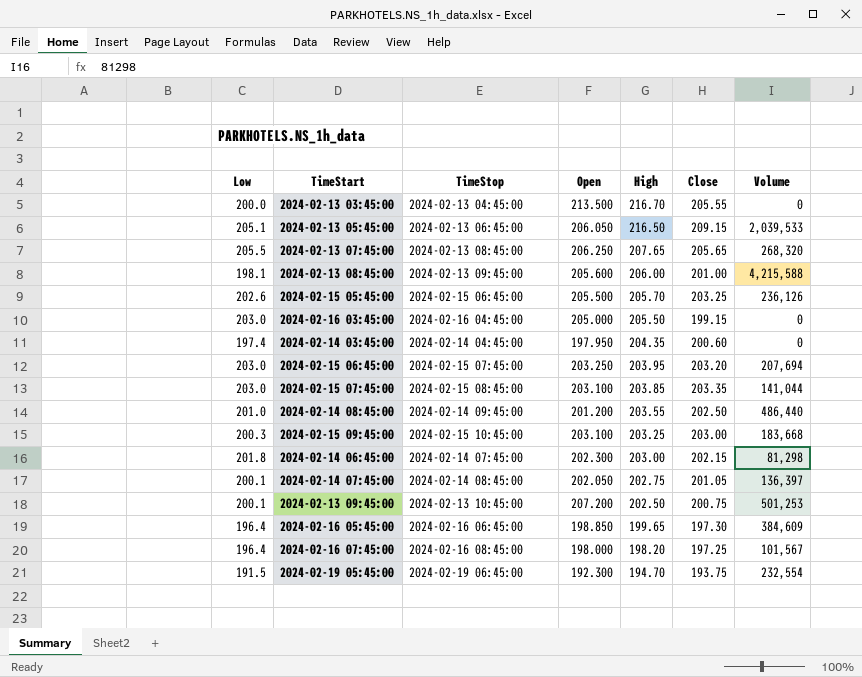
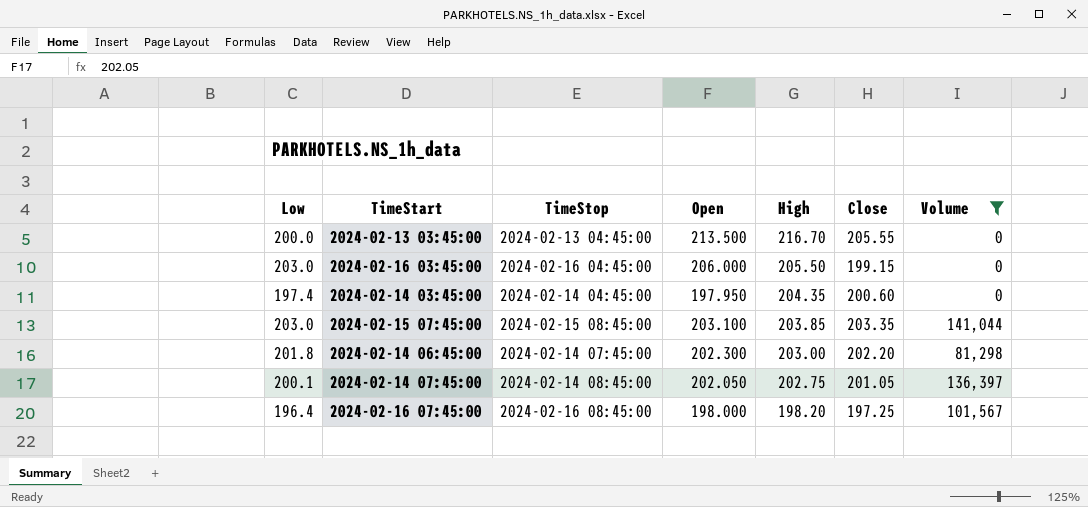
filter: none -> Volume <= 141,044
2024-02-16 03:45:00 | Open: 205.000 -> 206.000
2024-02-14 06:45:00 | Close: 202.15 -> 202.20

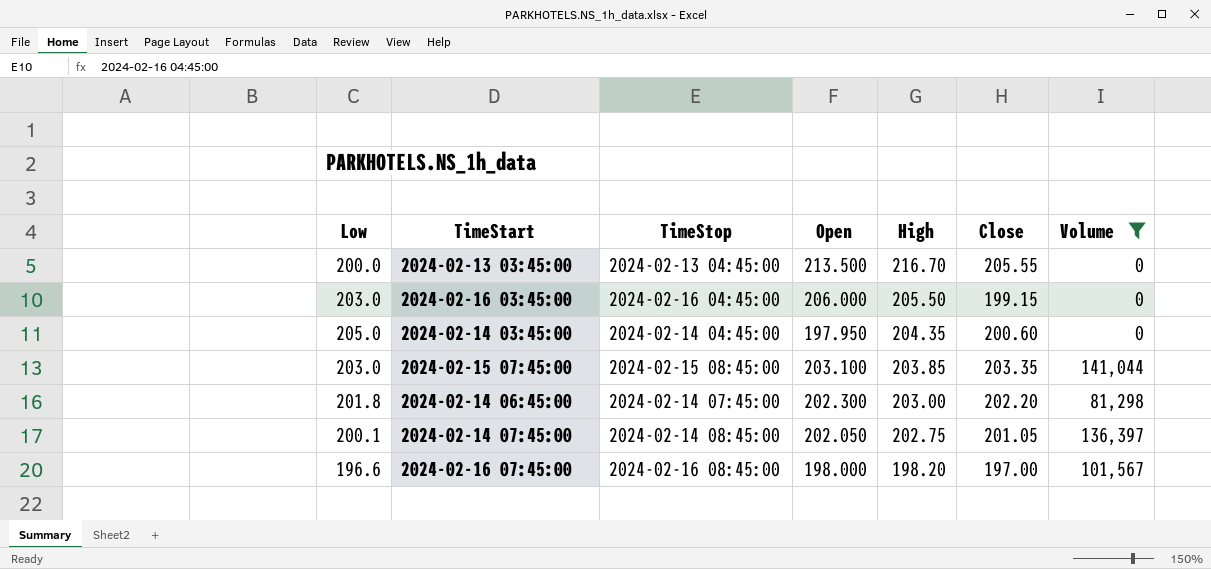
2024-02-14 03:45:00 | Low: 197.4 -> 205.0
2024-02-16 07:45:00 | Low: 196.4 -> 196.6
2024-02-16 07:45:00 | Close: 197.25 -> 197.00

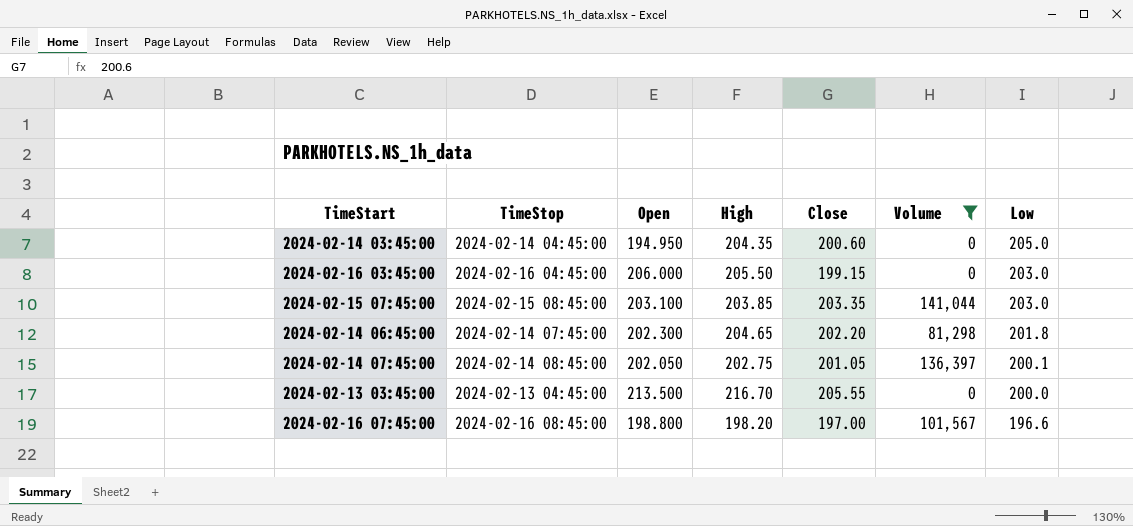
row order: High descending -> Low descending
column Low | position: 1 -> 7
2024-02-14 03:45:00 | Open: 197.950 -> 194.950
2024-02-14 06:45:00 | High: 203.00 -> 204.65
2024-02-16 07:45:00 | Open: 198.000 -> 198.800

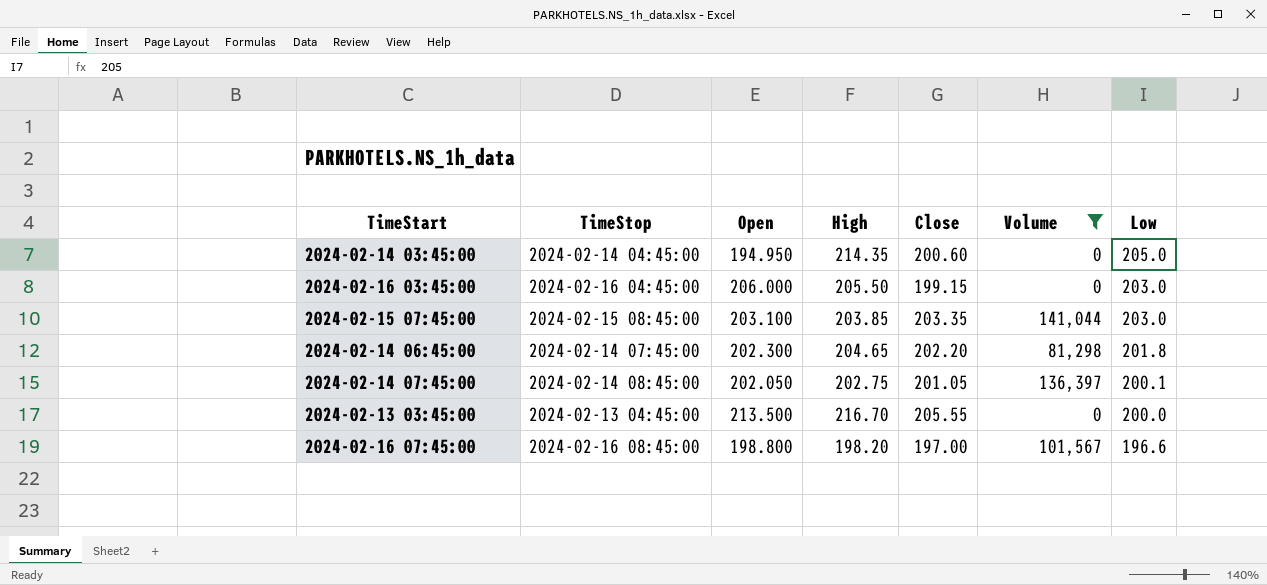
2024-02-14 03:45:00 | High: 204.35 -> 214.35

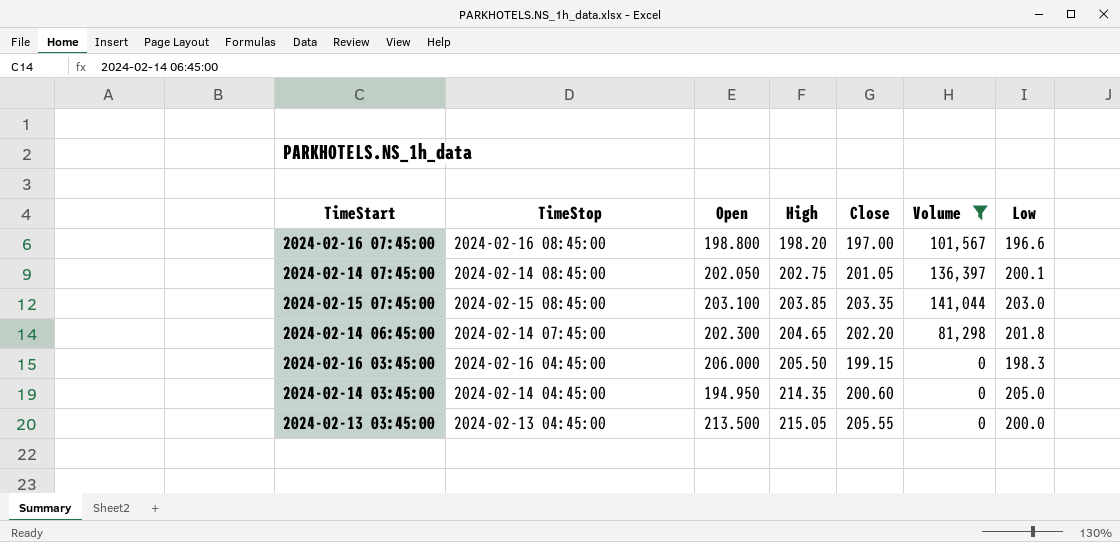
row order: Low descending -> High ascending
2024-02-16 03:45:00 | Low: 203.0 -> 198.3
2024-02-13 03:45:00 | High: 216.70 -> 215.05

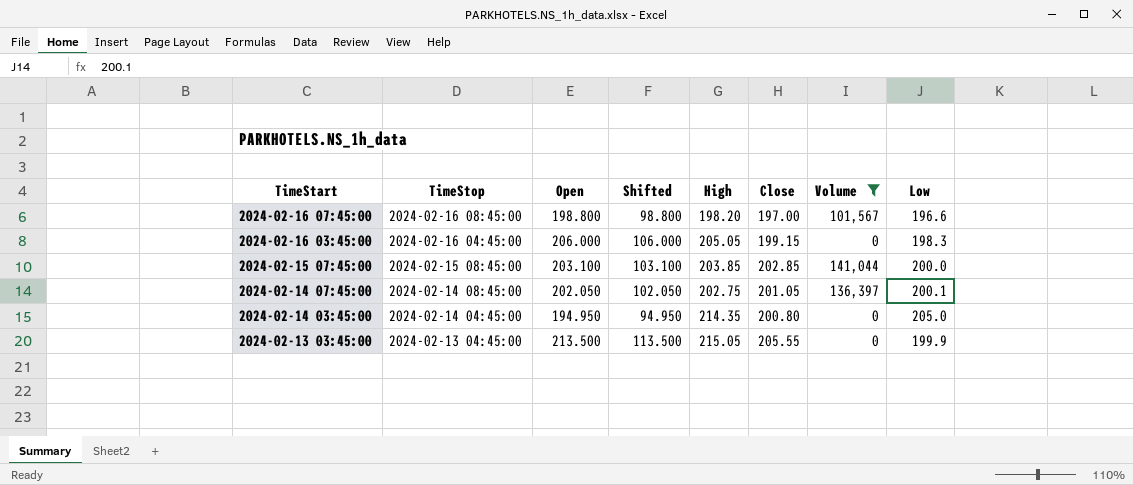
row order: High ascending -> TimeStart descending
column Shifted | formula: none -> [Open] - 100
row 2024-02-14 06:45:00: 2024-02-14 07:45:00 | 202.300 | 204.65 | 202.20 | 81,298 | 201.8 -> none
2024-02-16 03:45:00 | High: 205.50 -> 205.05
2024-02-15 07:45:00 | Close: 203.35 -> 202.85
2024-02-15 07:45:00 | Low: 203.0 -> 200.0
2024-02-14 03:45:00 | Close: 200.60 -> 200.80
2024-02-13 03:45:00 | Low: 200.0 -> 199.9

